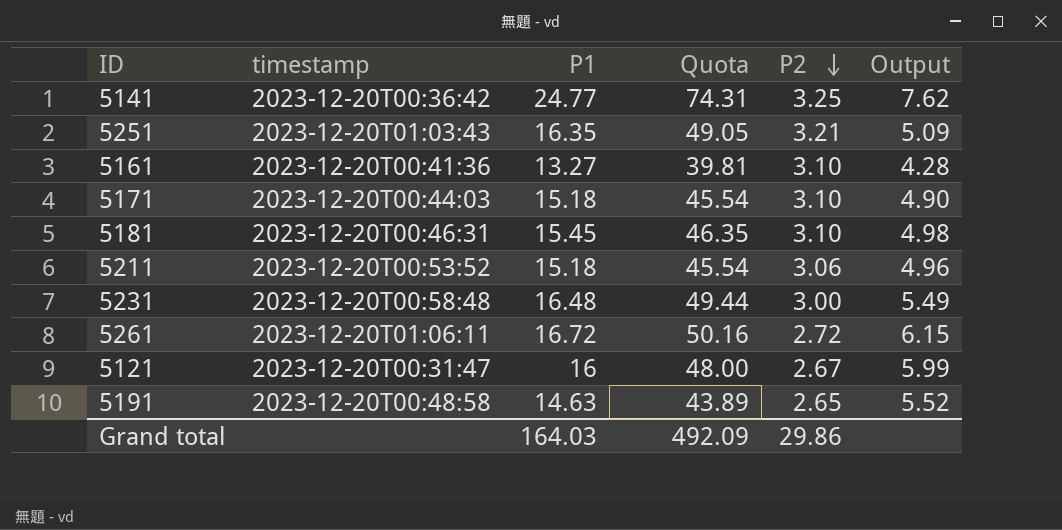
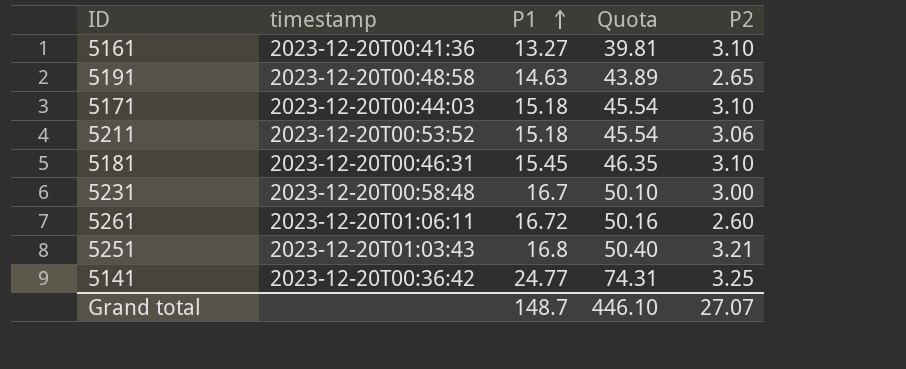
row order: P2 descending -> P1 ascending
column Output | formula: [P1] / [P2] -> none
row 5121: 2023-12-20T00:31:47 | 16 | 48.00 | 2.67 | 5.99 -> none
5231 | P1: 16.48 -> 16.7
5231 | Quota: 49.44 -> 50.10
5261 | P2: 2.72 -> 2.60
5251 | P1: 16.35 -> 16.8
5251 | Quota: 49.05 -> 50.40
Grand total | P1: 164.03 -> 148.7
Grand total | Quota: 492.09 -> 446.10
Grand total | P2: 29.86 -> 27.07

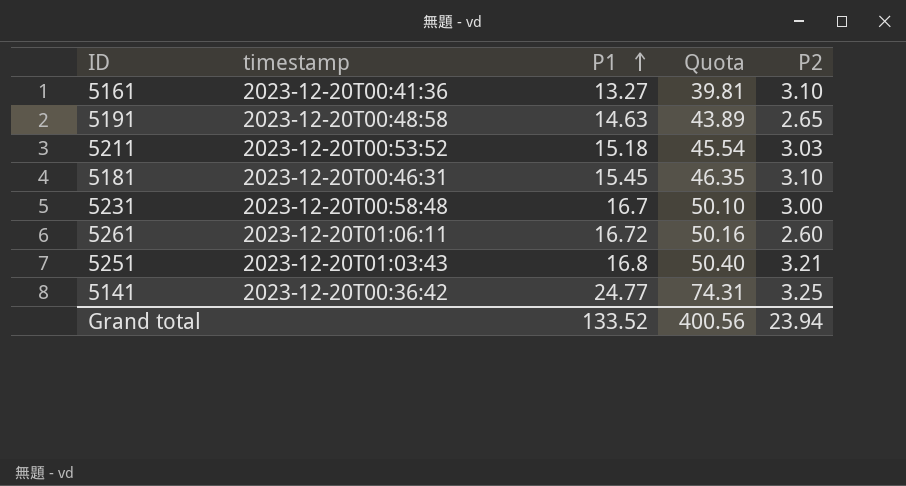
row 5171: 2023-12-20T00:44:03 | 15.18 | 45.54 | 3.10 -> none
5211 | P2: 3.06 -> 3.03
Grand total | P1: 148.7 -> 133.52
Grand total | Quota: 446.10 -> 400.56
Grand total | P2: 27.07 -> 23.94

